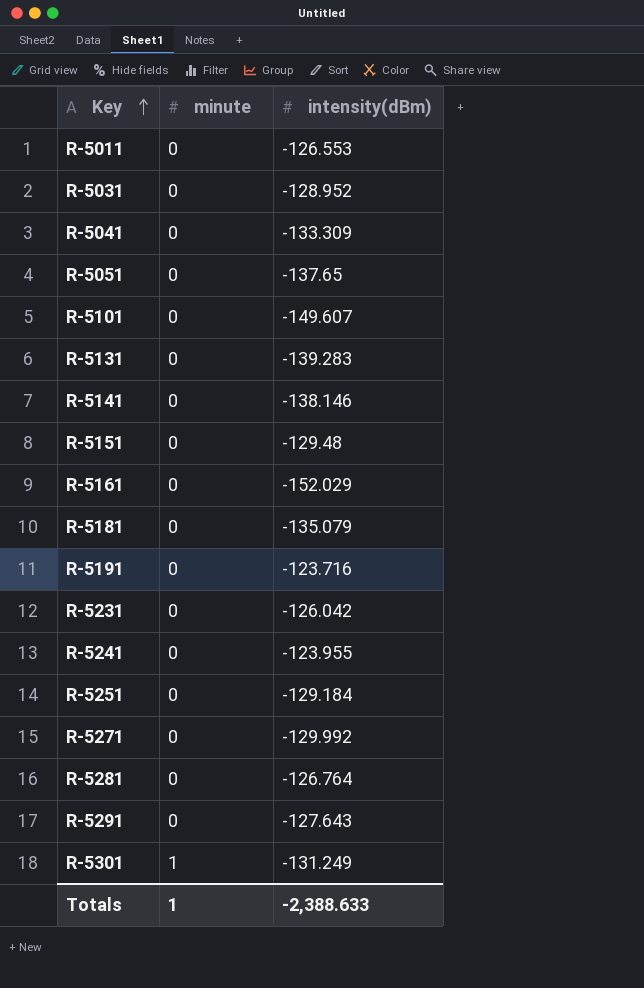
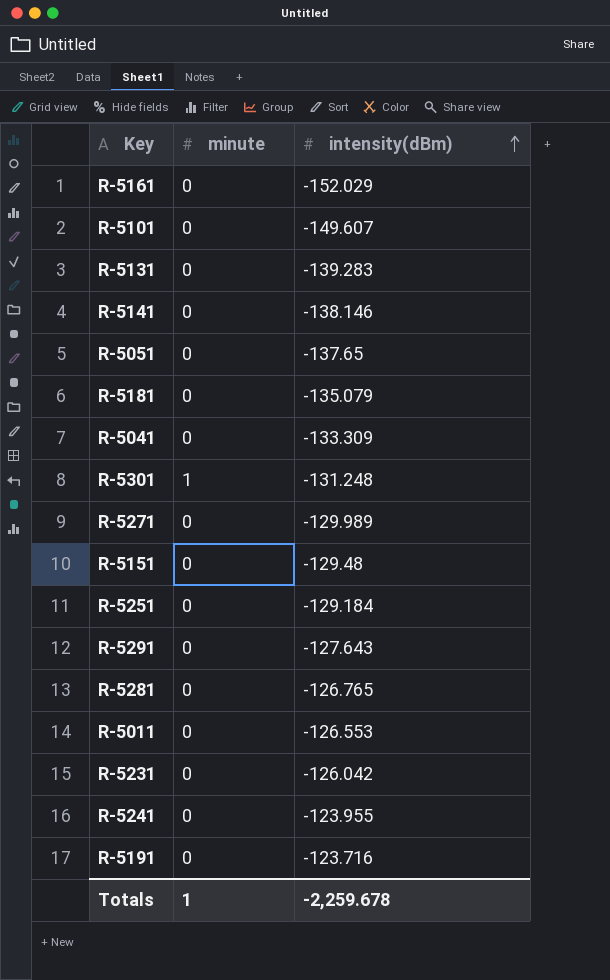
row order: Key ascending -> intensity(dBm) ascending
row R-5031: 0 | -128.952 -> none
R-5301 | intensity(dBm): -131.249 -> -131.248
R-5271 | intensity(dBm): -129.992 -> -129.989
R-5281 | intensity(dBm): -126.764 -> -126.765
Totals | intensity(dBm): -2,388.633 -> -2,259.678

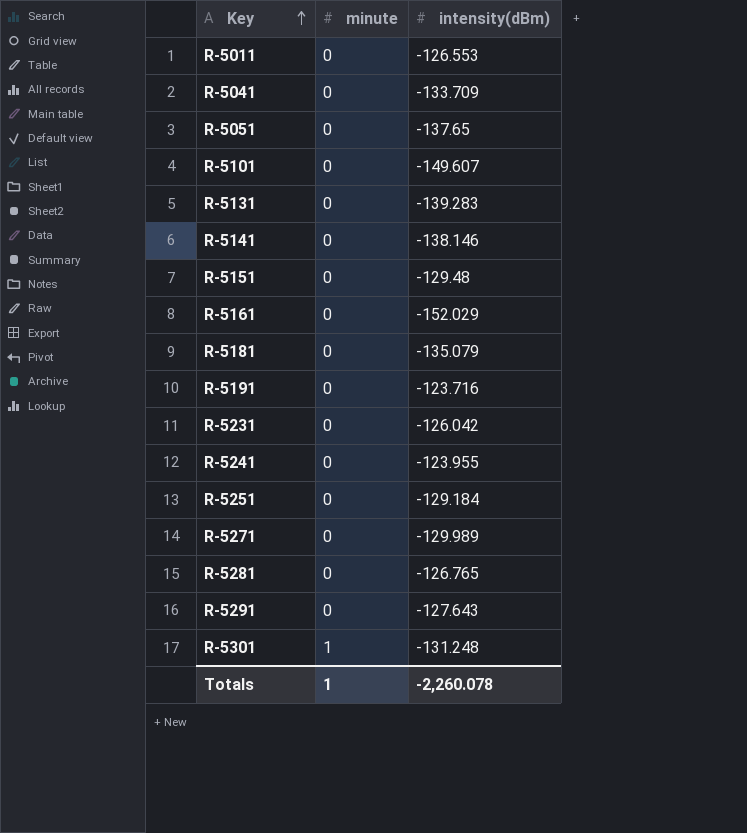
row order: intensity(dBm) ascending -> Key ascending
R-5041 | intensity(dBm): -133.309 -> -133.709
Totals | intensity(dBm): -2,259.678 -> -2,260.078

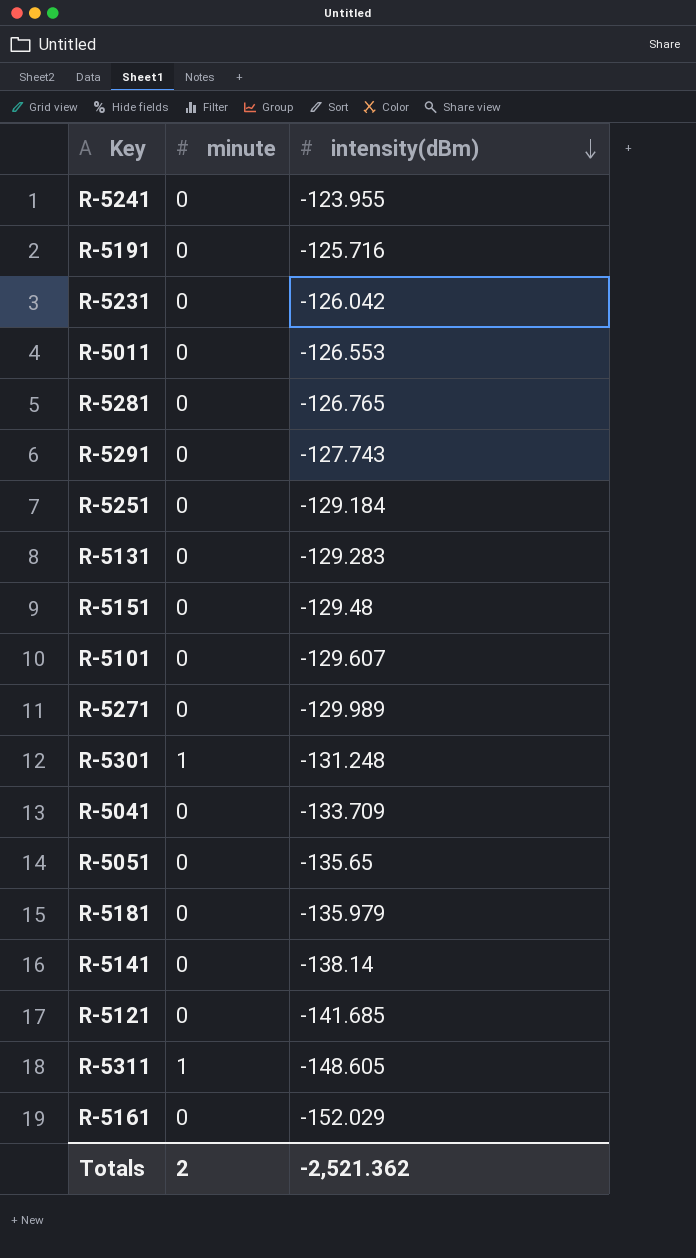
row order: Key ascending -> intensity(dBm) descending
R-5191 | intensity(dBm): -123.716 -> -125.716
R-5291 | intensity(dBm): -127.643 -> -127.743
R-5131 | intensity(dBm): -139.283 -> -129.283
R-5101 | intensity(dBm): -149.607 -> -129.607
R-5051 | intensity(dBm): -137.65 -> -135.65
R-5181 | intensity(dBm): -135.079 -> -135.979
R-5141 | intensity(dBm): -138.146 -> -138.14
row R-5121: none -> 0 | -141.685
row R-5311: none -> 1 | -148.605
Totals | minute: 1 -> 2
Totals | intensity(dBm): -2,260.078 -> -2,521.362

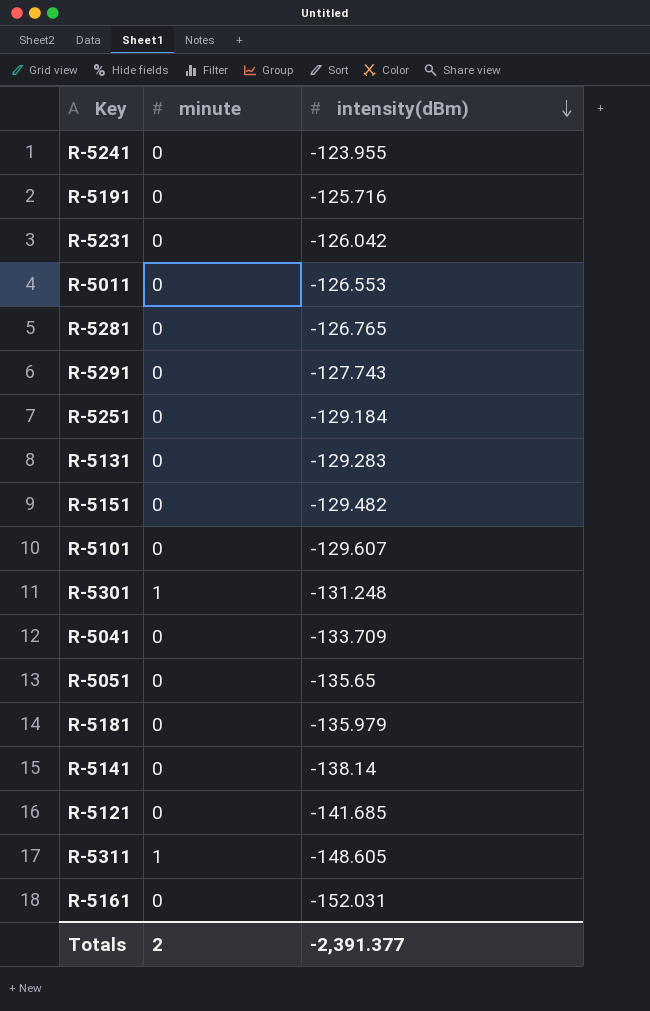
row R-5271: 0 | -129.989 -> none
R-5151 | intensity(dBm): -129.48 -> -129.482
R-5161 | intensity(dBm): -152.029 -> -152.031
Totals | intensity(dBm): -2,521.362 -> -2,391.377

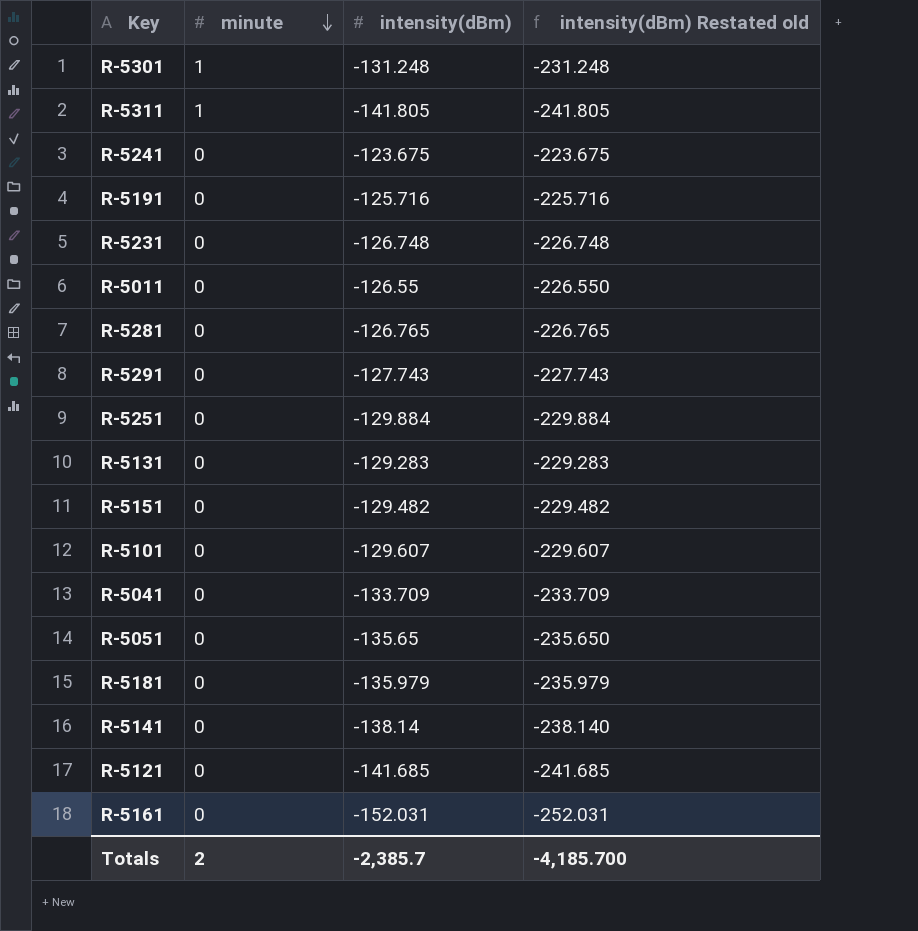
row order: intensity(dBm) descending -> minute descending
column intensity(dBm) Restated old | formula: none -> [intensity(dBm)] - 100
R-5311 | intensity(dBm): -148.605 -> -141.805
R-5241 | intensity(dBm): -123.955 -> -123.675
R-5231 | intensity(dBm): -126.042 -> -126.748
R-5011 | intensity(dBm): -126.553 -> -126.55
R-5251 | intensity(dBm): -129.184 -> -129.884
Totals | intensity(dBm): -2,391.377 -> -2,385.7

